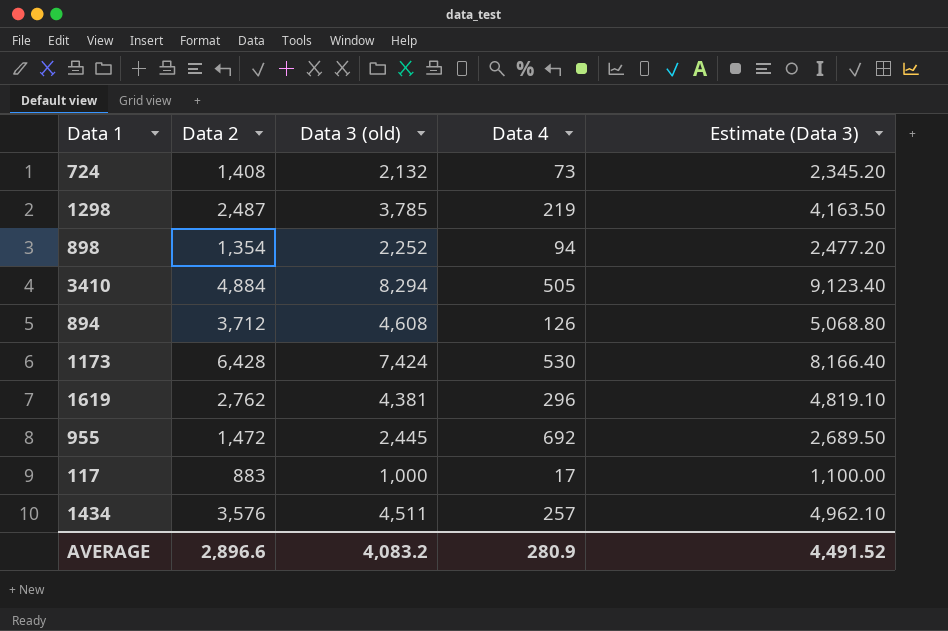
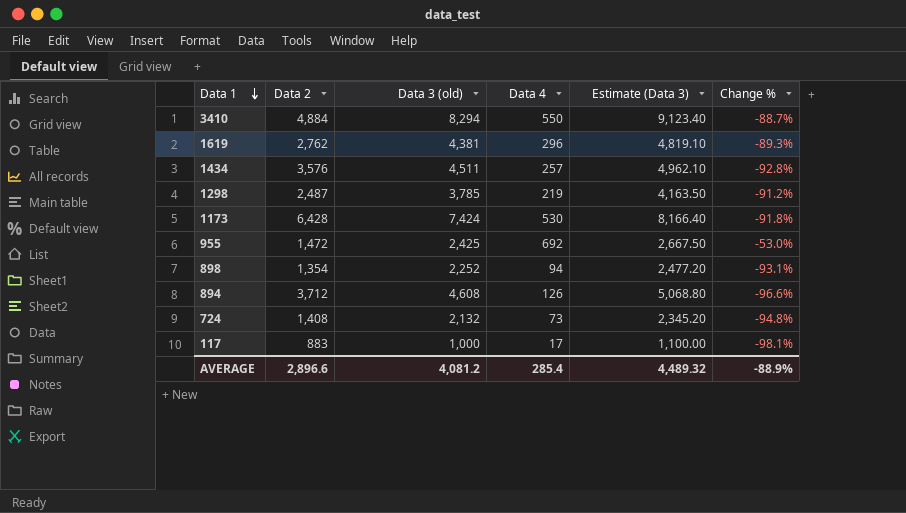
row order: none -> Data 1 descending
column Change % | formula: none -> ([Data 4] - [Data 2]) / [Data 2]
3410 | Data 4: 505 -> 550
955 | Data 3 (old): 2,445 -> 2,425
955 | Estimate (Data 3): 2,689.50 -> 2,667.50
AVERAGE | Data 3 (old): 4,083.2 -> 4,081.2
AVERAGE | Data 4: 280.9 -> 285.4
AVERAGE | Estimate (Data 3): 4,491.52 -> 4,489.32

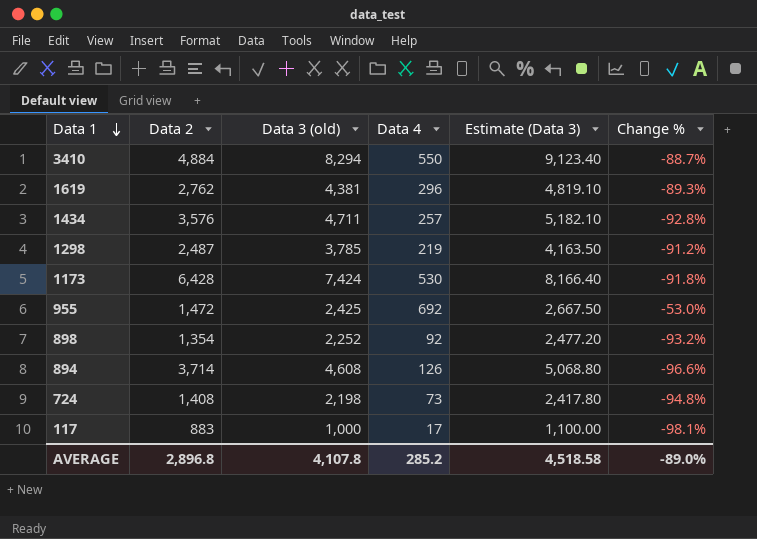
1434 | Data 3 (old): 4,511 -> 4,711
1434 | Estimate (Data 3): 4,962.10 -> 5,182.10
898 | Data 4: 94 -> 92
898 | Change %: -93.1% -> -93.2%
894 | Data 2: 3,712 -> 3,714
724 | Data 3 (old): 2,132 -> 2,198
724 | Estimate (Data 3): 2,345.20 -> 2,417.80
AVERAGE | Data 2: 2,896.6 -> 2,896.8
AVERAGE | Data 3 (old): 4,081.2 -> 4,107.8
AVERAGE | Data 4: 285.4 -> 285.2
AVERAGE | Estimate (Data 3): 4,489.32 -> 4,518.58
AVERAGE | Change %: -88.9% -> -89.0%

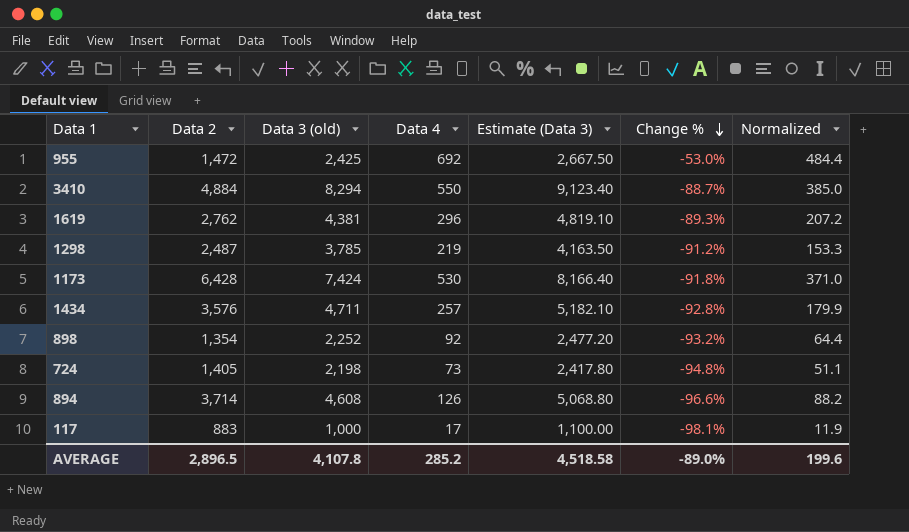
row order: Data 1 descending -> Change % descending
column Normalized | formula: none -> [Data 4] * 0.7
724 | Data 2: 1,408 -> 1,405
AVERAGE | Data 2: 2,896.8 -> 2,896.5

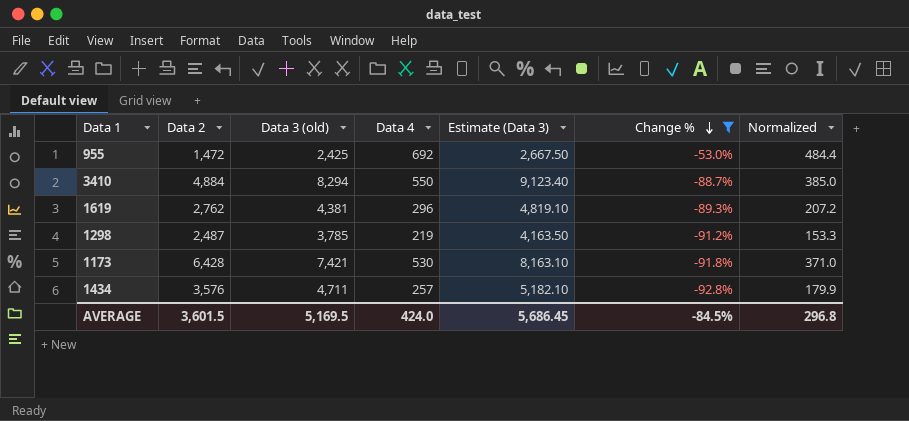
filter: none -> Change % >= -92.8%
1173 | Data 3 (old): 7,424 -> 7,421
1173 | Estimate (Data 3): 8,166.40 -> 8,163.10
AVERAGE | Data 2: 2,896.5 -> 3,601.5
AVERAGE | Data 3 (old): 4,107.8 -> 5,169.5
AVERAGE | Data 4: 285.2 -> 424.0
AVERAGE | Estimate (Data 3): 4,518.58 -> 5,686.45
AVERAGE | Change %: -89.0% -> -84.5%
AVERAGE | Normalized: 199.6 -> 296.8

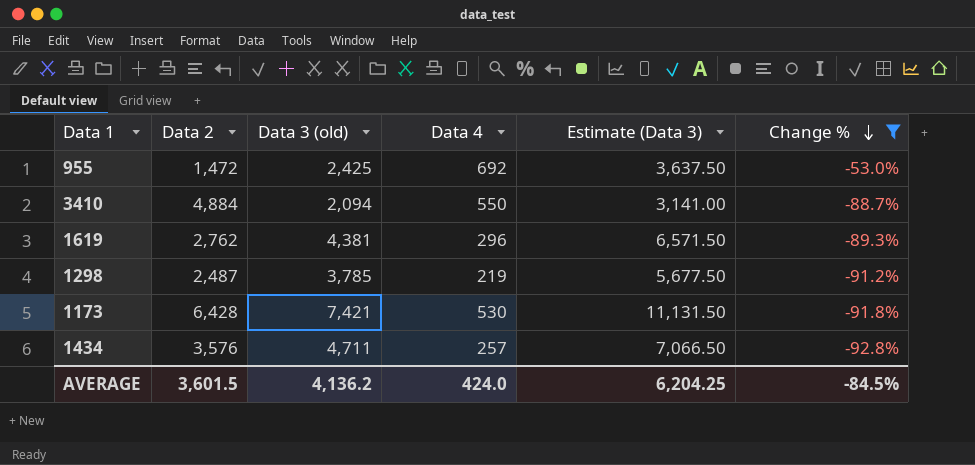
column Normalized | formula: [Data 4] * 0.7 -> none
column Estimate (Data 3) | formula: [Data 3 (old)] * 1.1 -> [Data 3 (old)] * 1.5
3410 | Data 3 (old): 8,294 -> 2,094
AVERAGE | Data 3 (old): 5,169.5 -> 4,136.2
AVERAGE | Estimate (Data 3): 5,686.45 -> 6,204.25

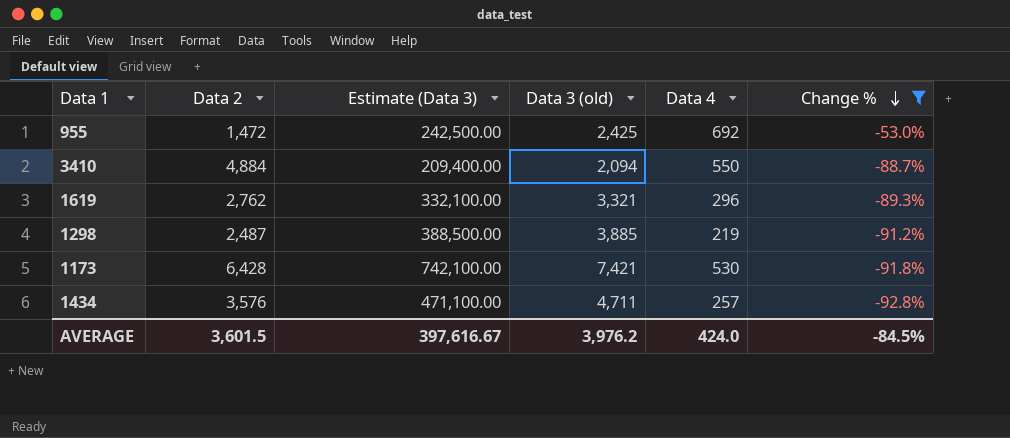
column Estimate (Data 3) | formula: [Data 3 (old)] * 1.5 -> [Data 3 (old)] * 100
column Estimate (Data 3) | position: 5 -> 3
1619 | Data 3 (old): 4,381 -> 3,321
1298 | Data 3 (old): 3,785 -> 3,885
AVERAGE | Estimate (Data 3): 6,204.25 -> 397,616.67
AVERAGE | Data 3 (old): 4,136.2 -> 3,976.2

